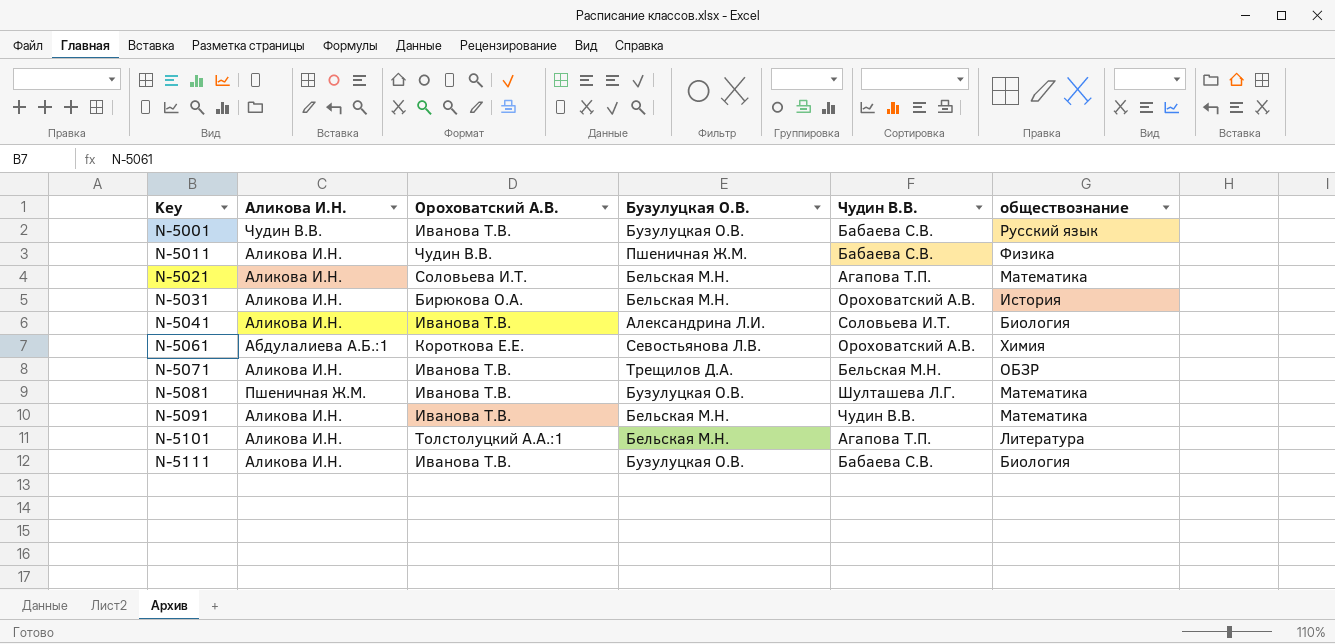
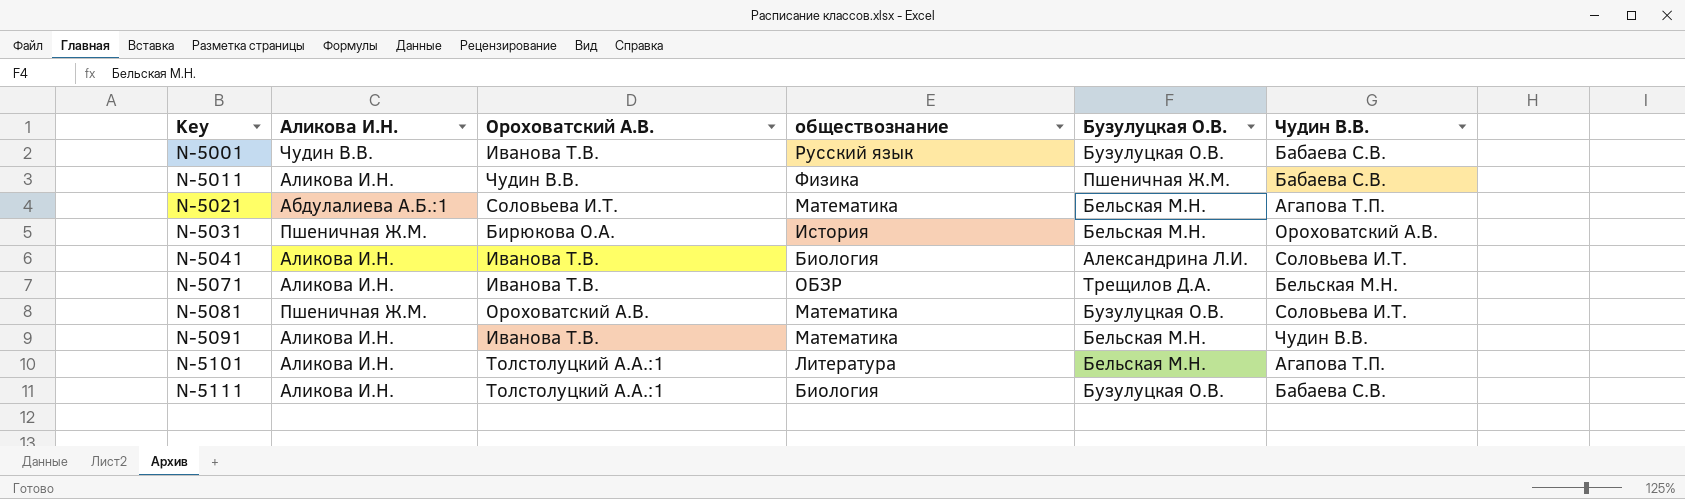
column обществознание | position: 6 -> 4
row N-5061: Абдулалиева А.Б.:1 | Короткова Е.Е. | Севостьянова Л.В. | Ороховатский А.В. | Химия -> none
N-5021 | Аликова И.Н.: Аликова И.Н. -> Абдулалиева А.Б.:1
N-5031 | Аликова И.Н.: Аликова И.Н. -> Пшеничная Ж.М.
N-5081 | Ороховатский А.В.: Иванова Т.В. -> Ороховатский А.В.
N-5081 | Чудин В.В.: Шулташева Л.Г. -> Соловьева И.Т.
N-5111 | Ороховатский А.В.: Иванова Т.В. -> Толстолуцкий А.А.:1

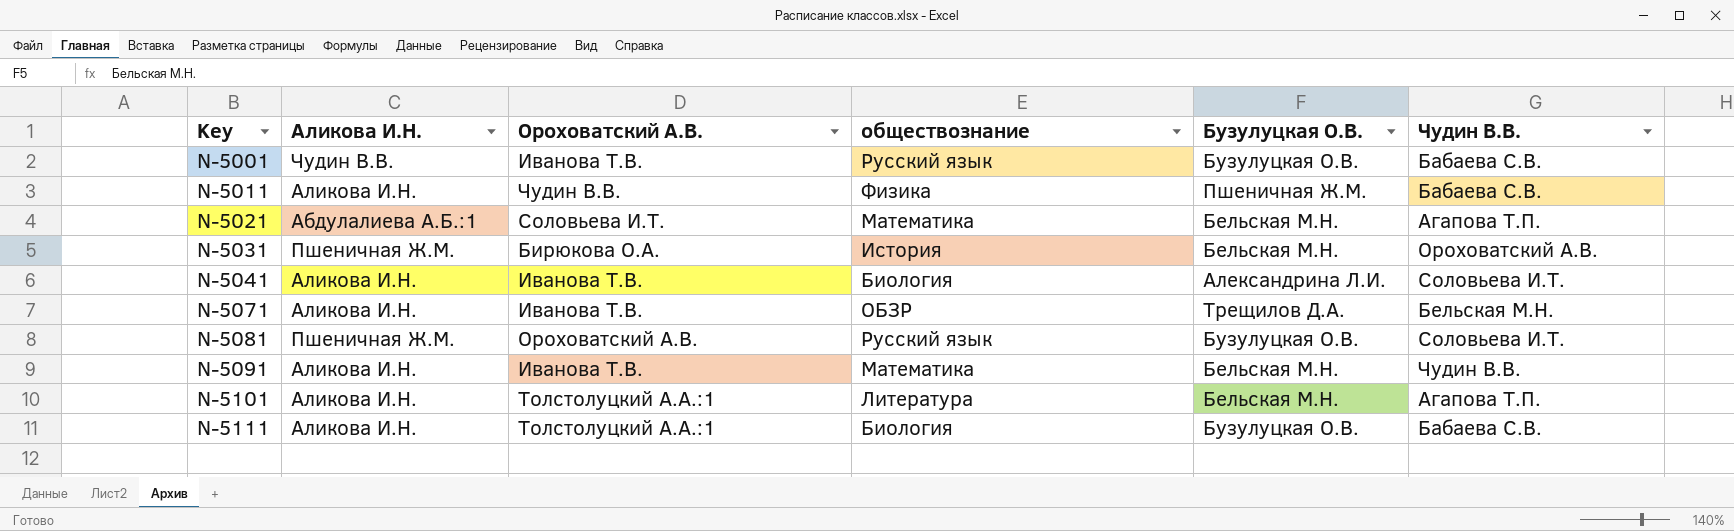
N-5081 | обществознание: Математика -> Русский язык

